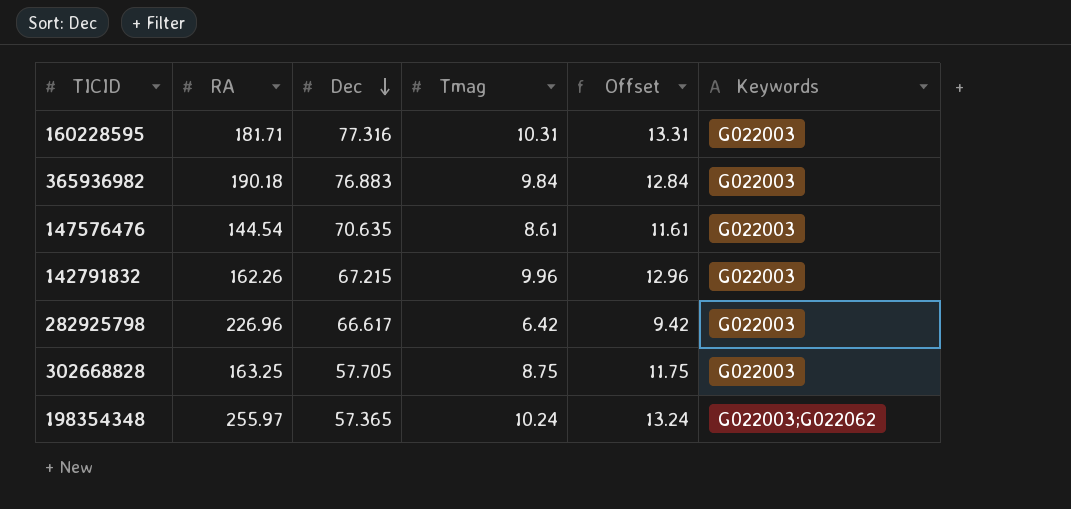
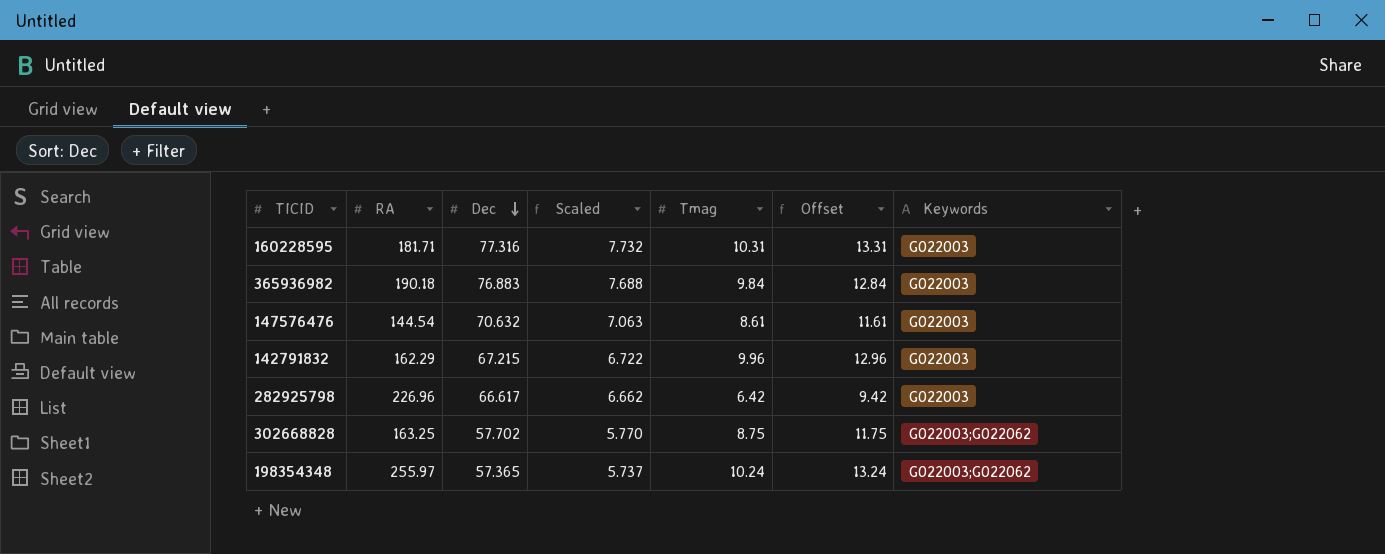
column Scaled | formula: none -> [Dec] * 0.1
147576476 | Dec: 70.635 -> 70.632
142791832 | RA: 162.26 -> 162.29
302668828 | Dec: 57.705 -> 57.702
302668828 | Keywords: G022003 -> G022003;G022062

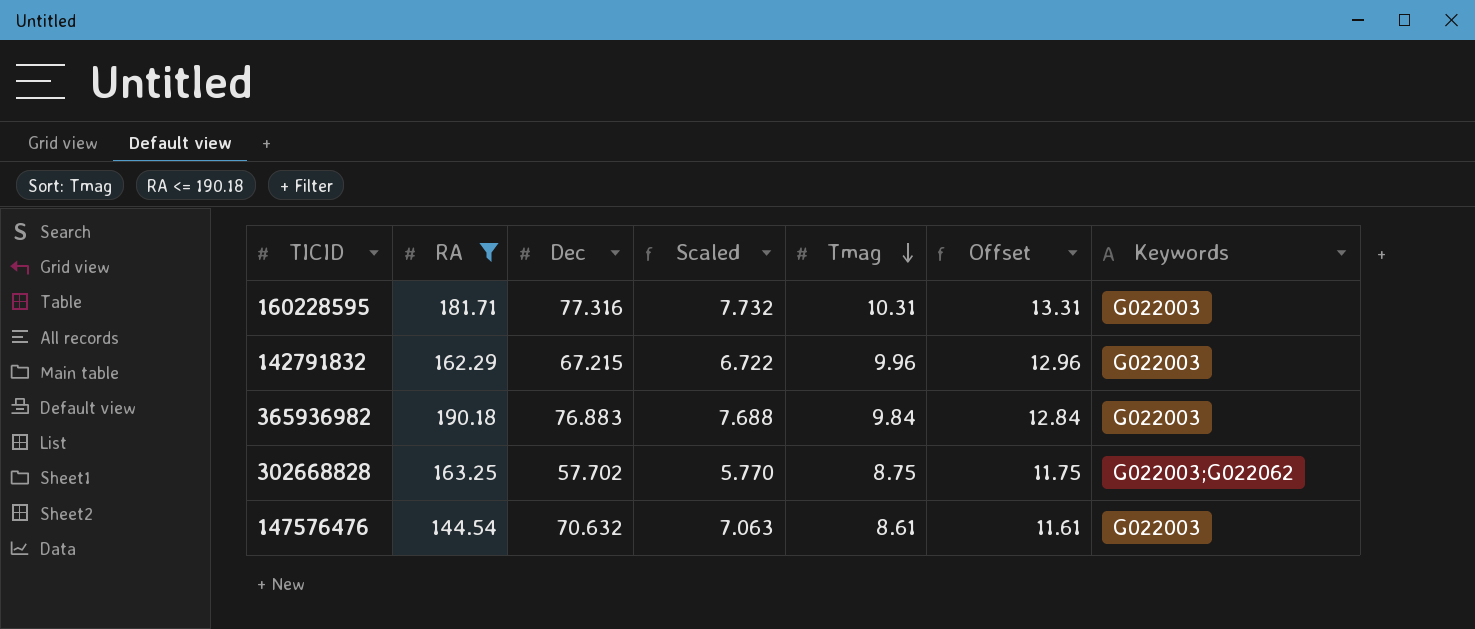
filter: none -> RA <= 190.18
row order: Dec descending -> Tmag descending

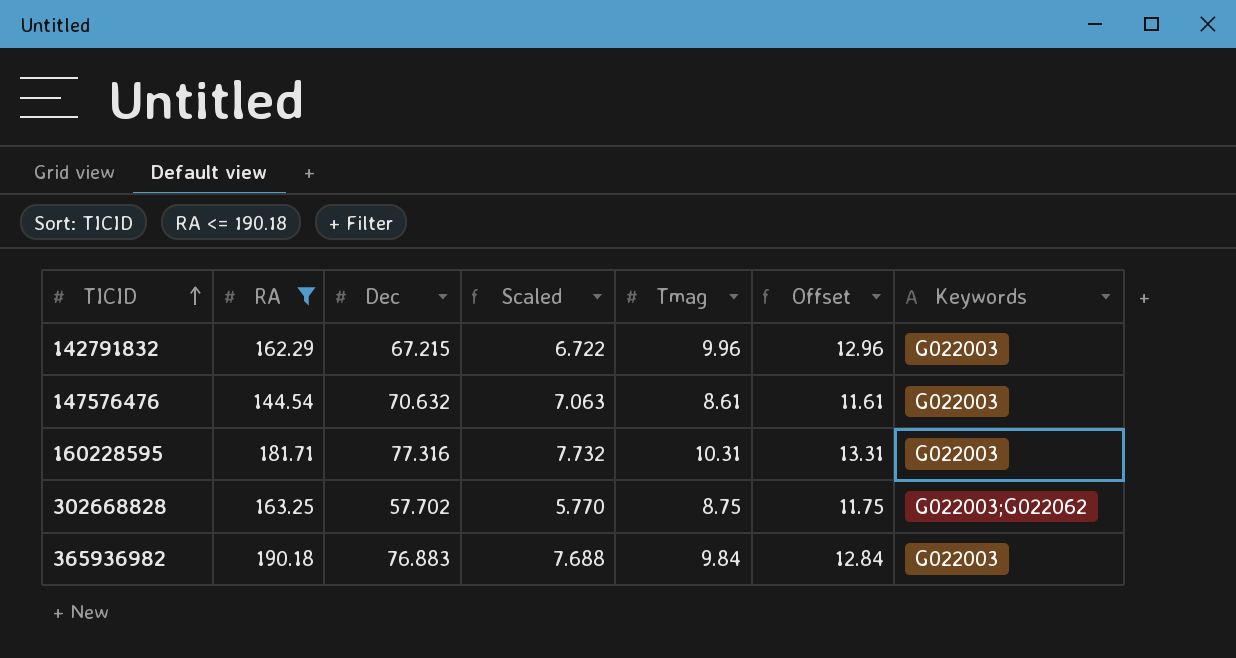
row order: Tmag descending -> TICID ascending

